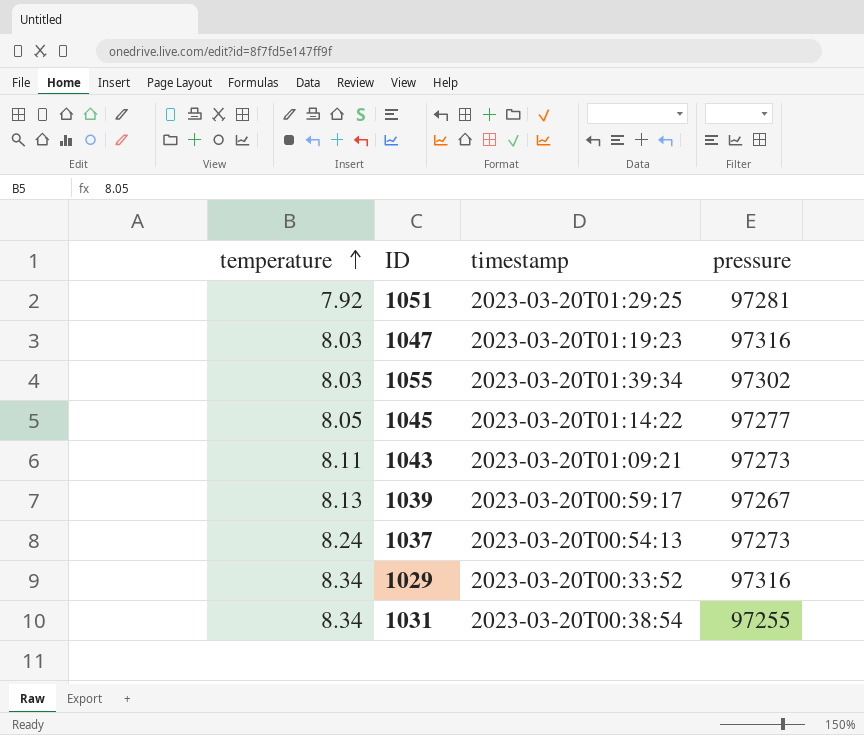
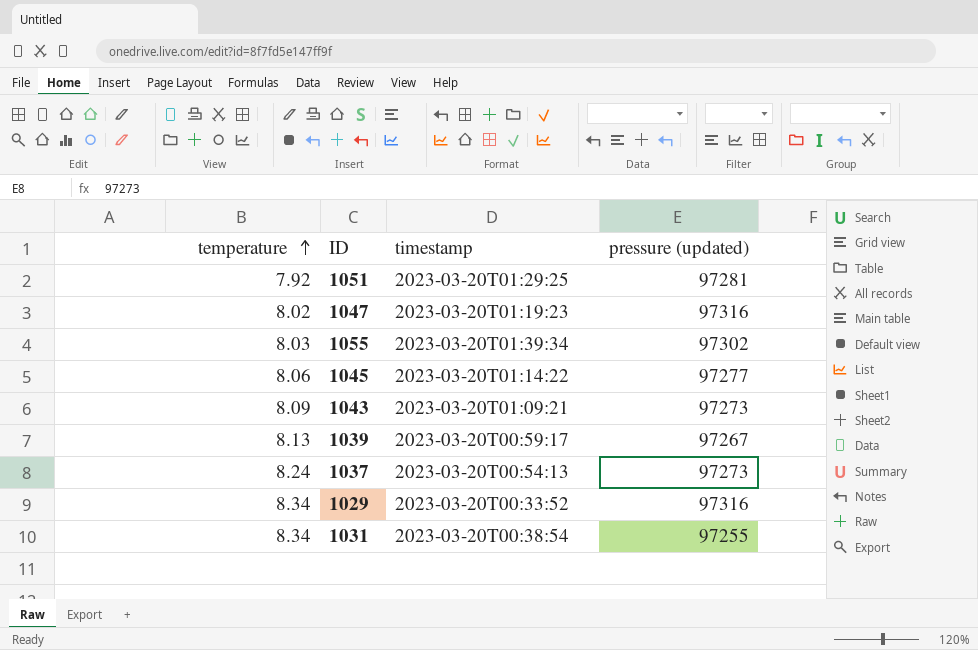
column name: pressure -> pressure (updated)
1047 | temperature: 8.03 -> 8.02
1045 | temperature: 8.05 -> 8.06
1043 | temperature: 8.11 -> 8.09

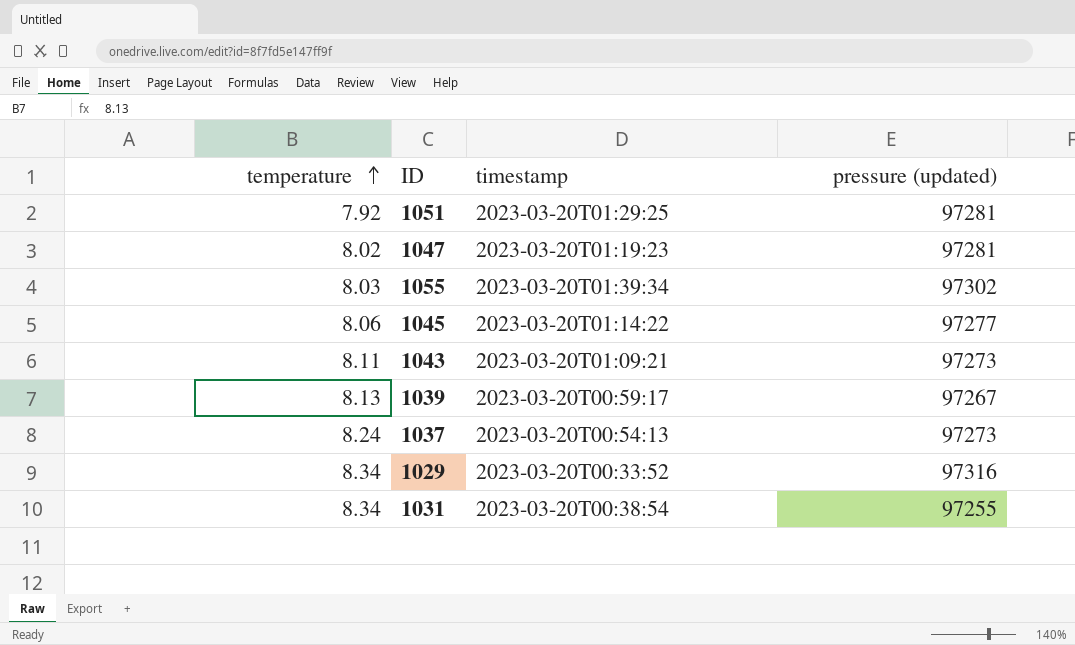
1047 | pressure (updated): 97316 -> 97281
1043 | temperature: 8.09 -> 8.11

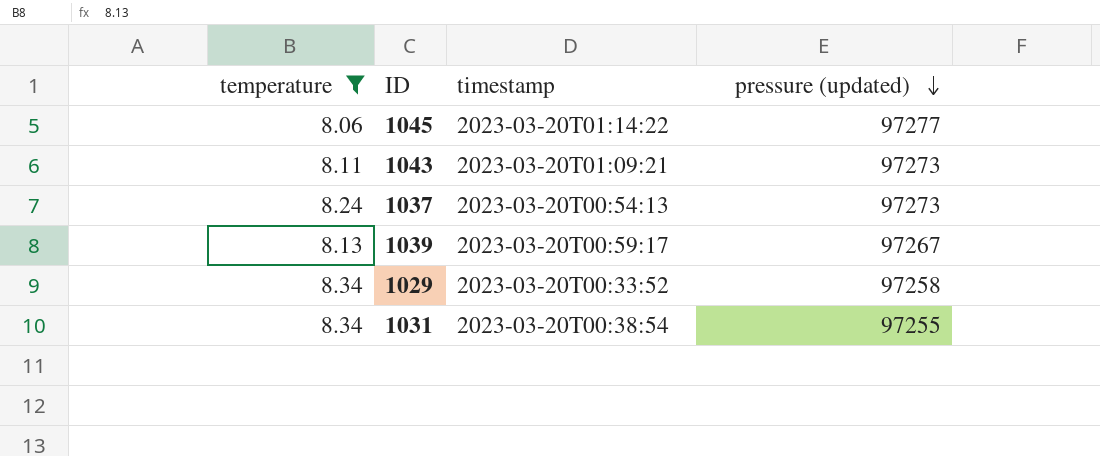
filter: none -> temperature >= 8.06
row order: temperature ascending -> pressure (updated) descending
1029 | pressure (updated): 97316 -> 97258

